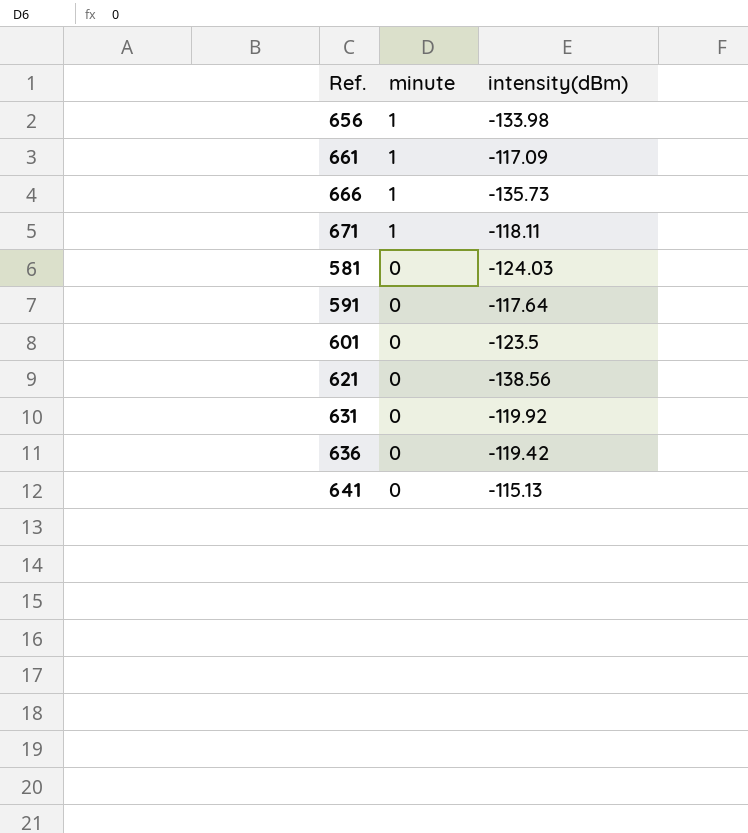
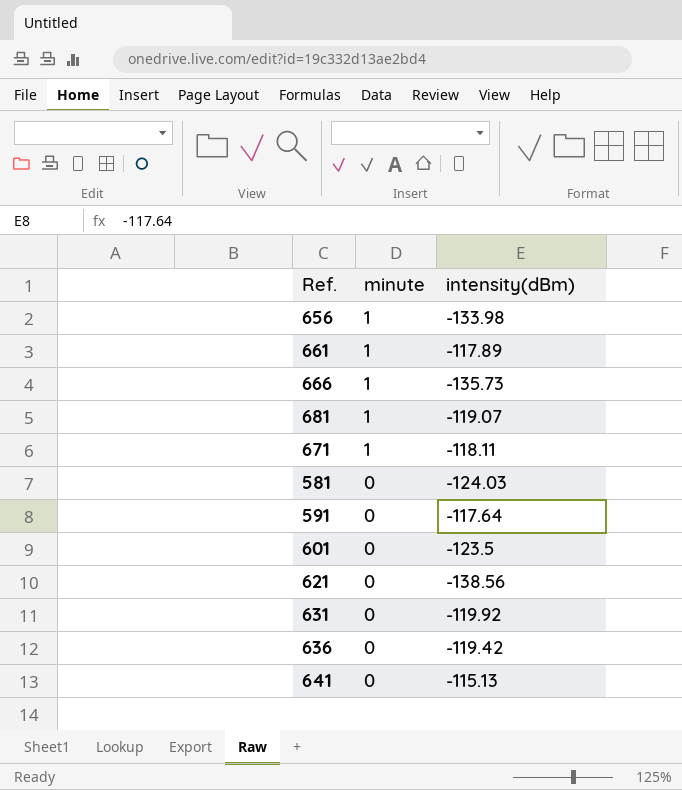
661 | intensity(dBm): -117.09 -> -117.89
row 681: none -> 1 | -119.07

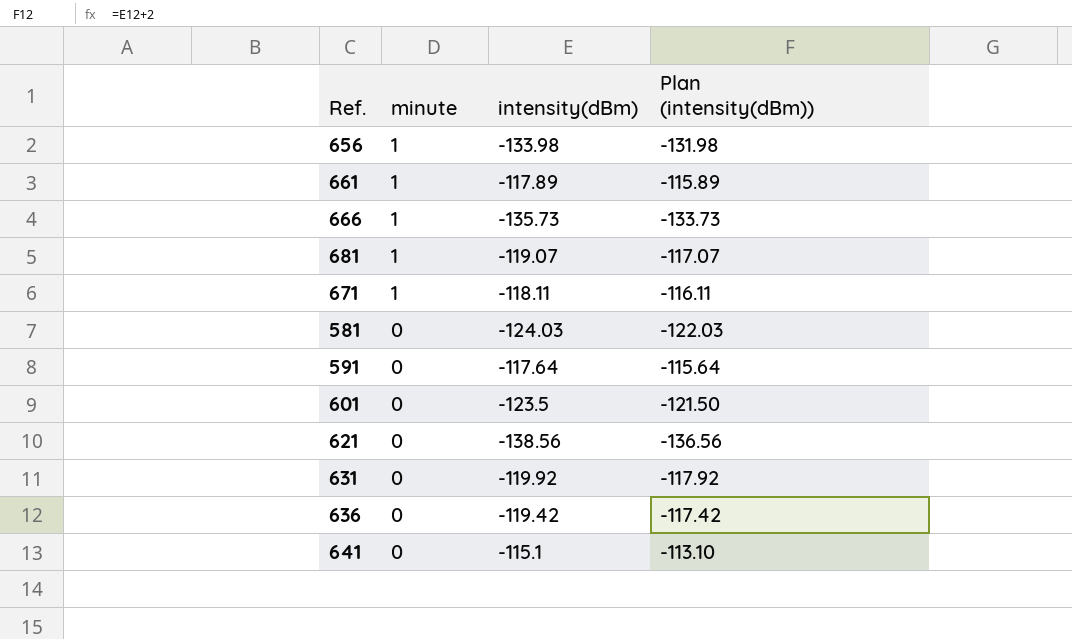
column Plan (intensity(dBm)) | formula: none -> [intensity(dBm)] + 2
641 | intensity(dBm): -115.13 -> -115.1

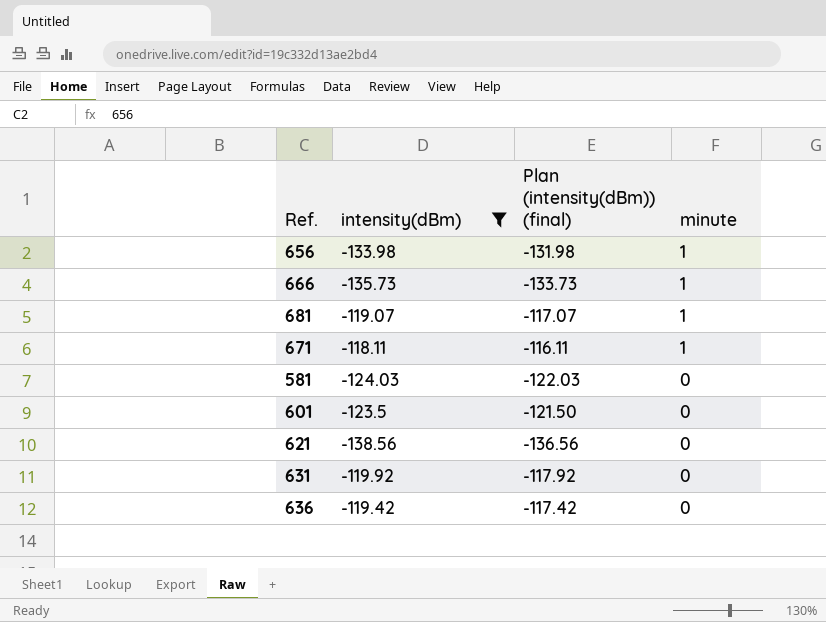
filter: none -> intensity(dBm) <= -118.11
column name: Plan (intensity(dBm)) -> Plan (intensity(dBm)) (final)
column minute | position: 2 -> 4

